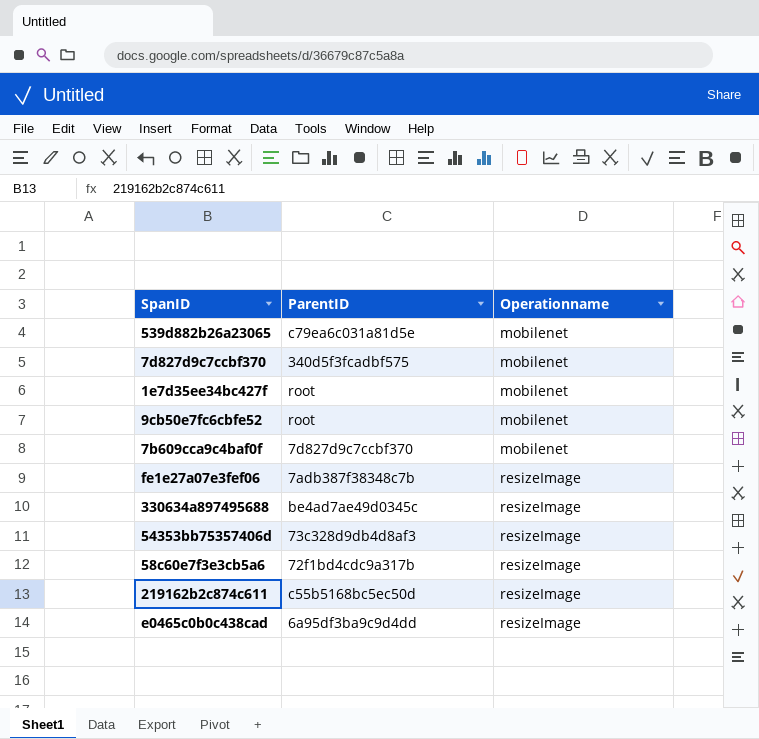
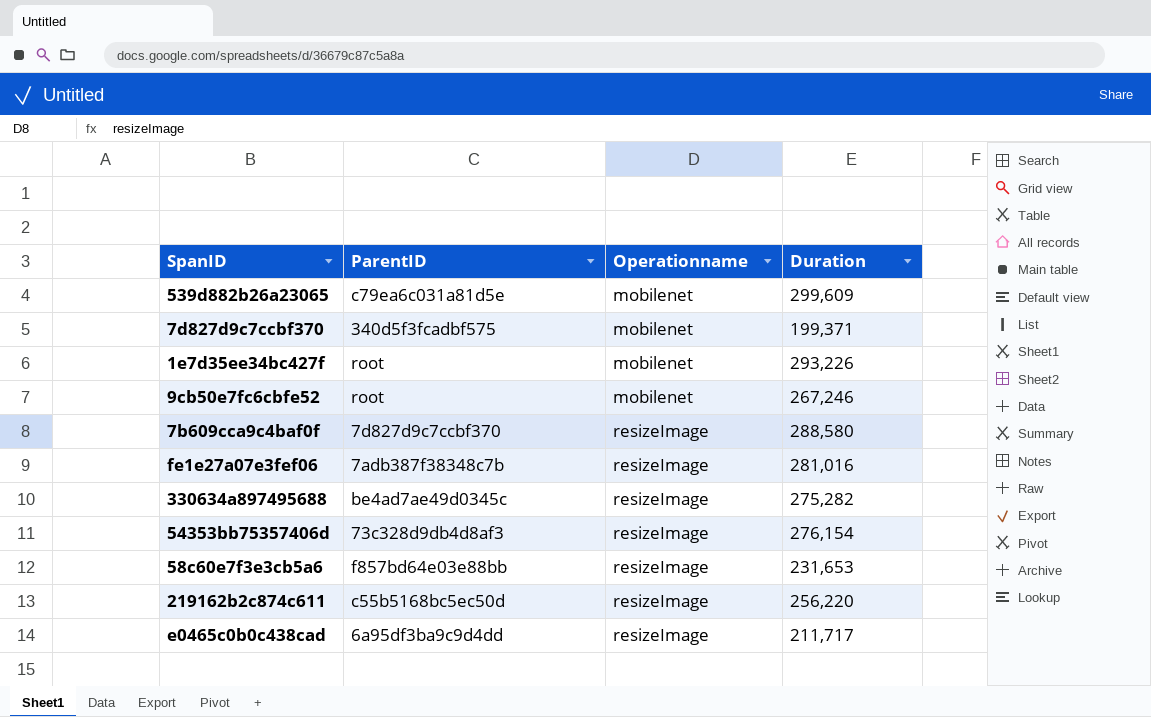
column Duration | position: none -> 4
7b609cca9c4baf0f | Operationname: mobilenet -> resizeImage
58c60e7f3e3cb5a6 | ParentID: 72f1bd4cdc9a317b -> f857bd64e03e88bb

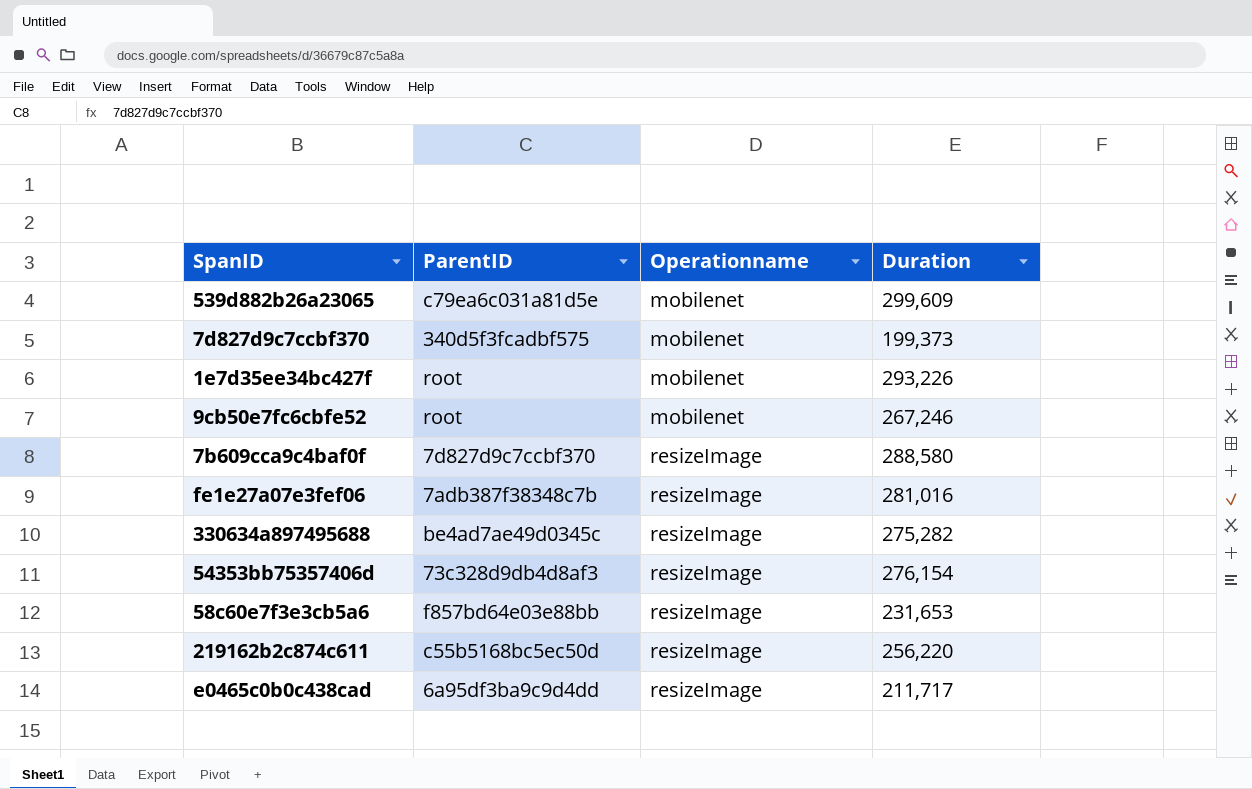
7d827d9c7ccbf370 | Duration: 199,371 -> 199,373

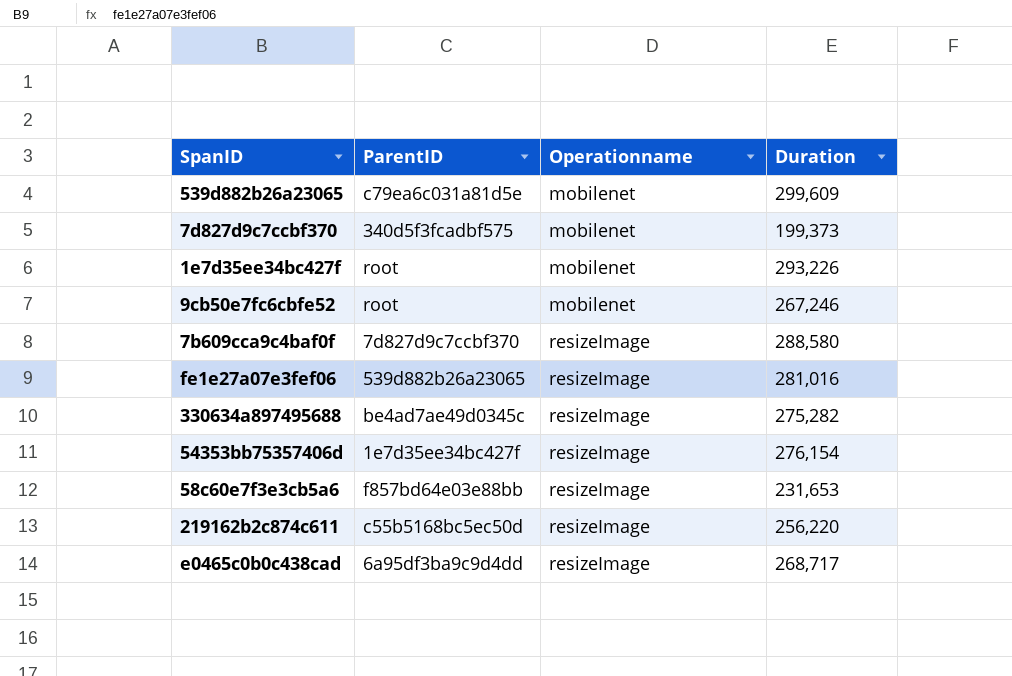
fe1e27a07e3fef06 | ParentID: 7adb387f38348c7b -> 539d882b26a23065
54353bb75357406d | ParentID: 73c328d9db4d8af3 -> 1e7d35ee34bc427f
e0465c0b0c438cad | Duration: 211,717 -> 268,717

